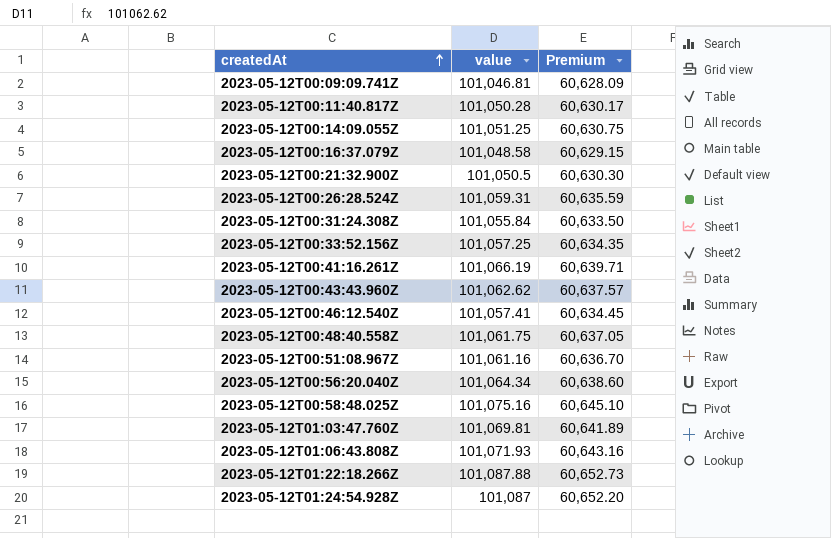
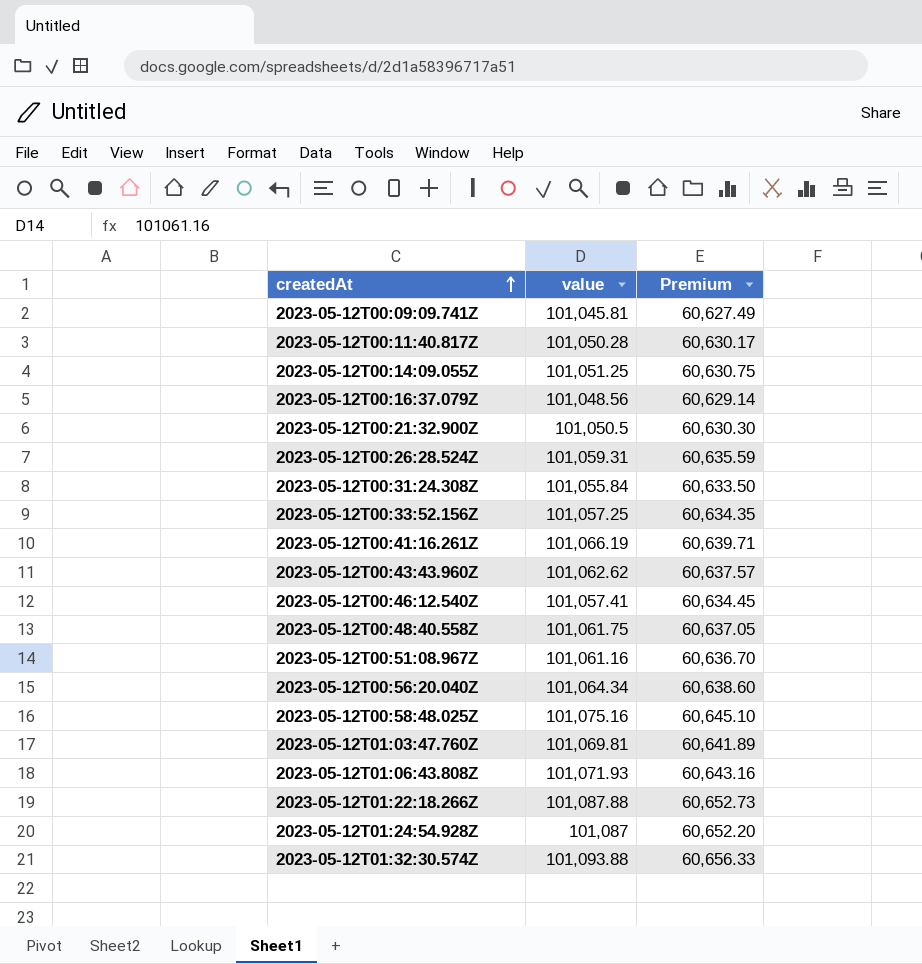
2023-05-12T00:09:09.741Z | value: 101,046.81 -> 101,045.81
2023-05-12T00:09:09.741Z | Premium: 60,628.09 -> 60,627.49
2023-05-12T00:16:37.079Z | value: 101,048.58 -> 101,048.56
2023-05-12T00:16:37.079Z | Premium: 60,629.15 -> 60,629.14
row 2023-05-12T01:32:30.574Z: none -> 101,093.88 | 60,656.33

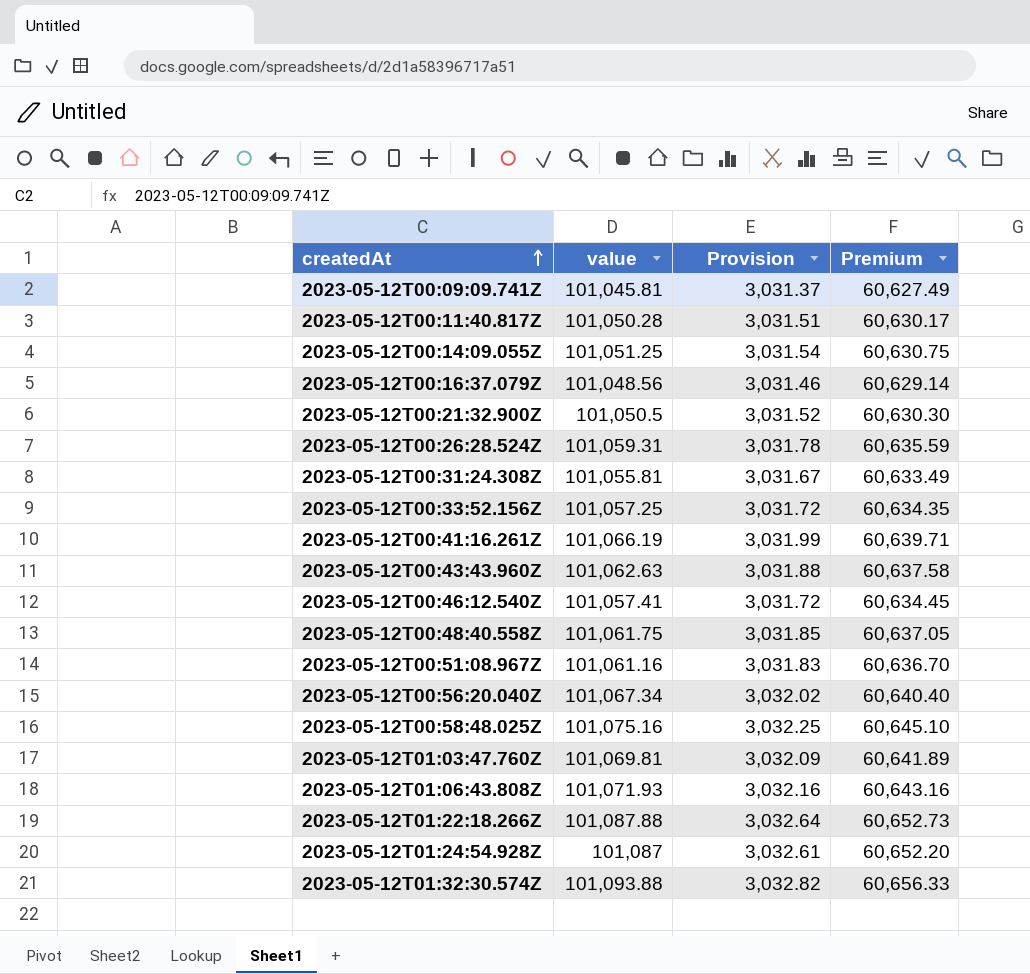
column Provision | formula: none -> [value] * 0.03
2023-05-12T00:31:24.308Z | value: 101,055.84 -> 101,055.81
2023-05-12T00:31:24.308Z | Premium: 60,633.50 -> 60,633.49
2023-05-12T00:43:43.960Z | value: 101,062.62 -> 101,062.63
2023-05-12T00:43:43.960Z | Premium: 60,637.57 -> 60,637.58
2023-05-12T00:56:20.040Z | value: 101,064.34 -> 101,067.34
2023-05-12T00:56:20.040Z | Premium: 60,638.60 -> 60,640.40

